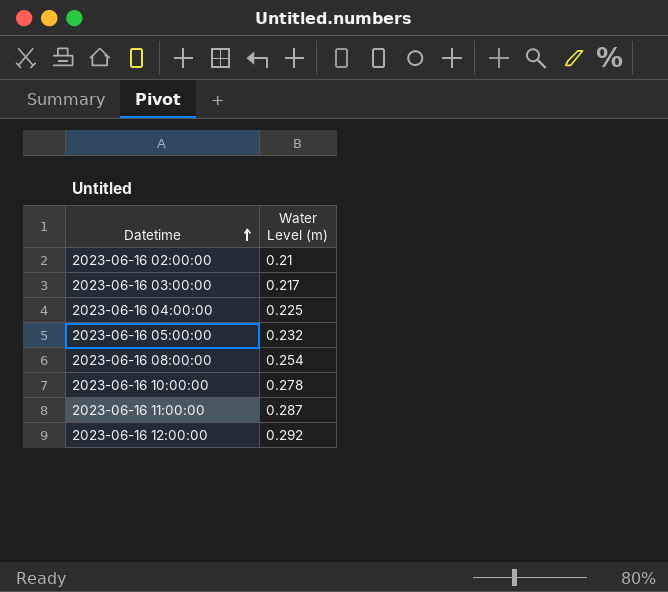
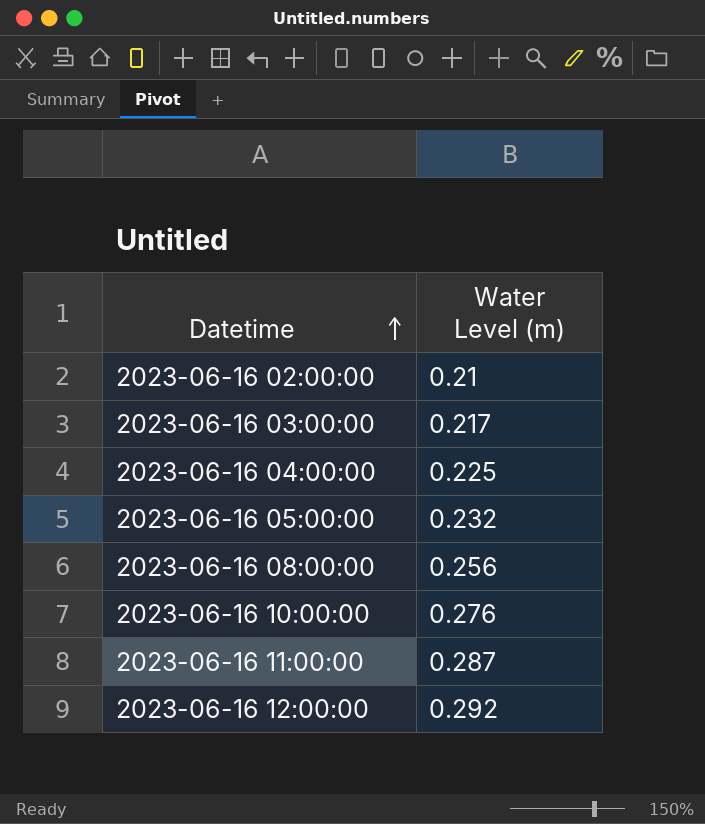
2023-06-16 08:00:00 | Water Level (m): 0.254 -> 0.256
2023-06-16 10:00:00 | Water Level (m): 0.278 -> 0.276

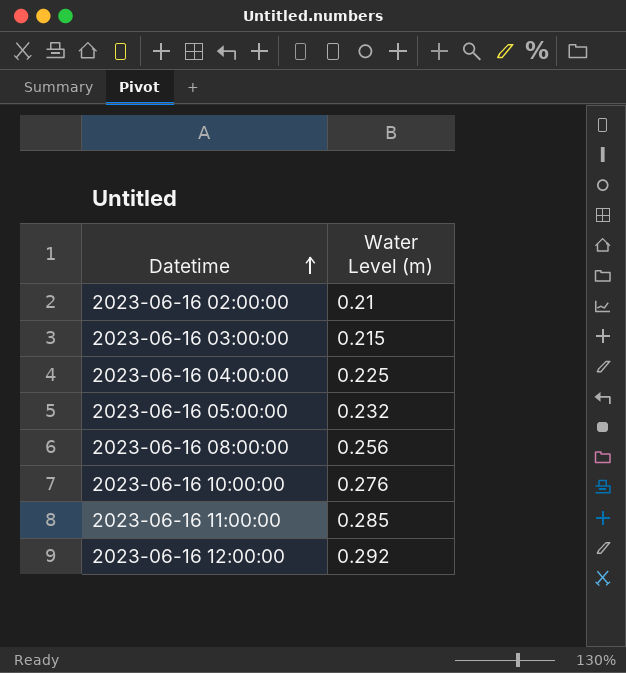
2023-06-16 03:00:00 | Water Level (m): 0.217 -> 0.215
2023-06-16 11:00:00 | Water Level (m): 0.287 -> 0.285

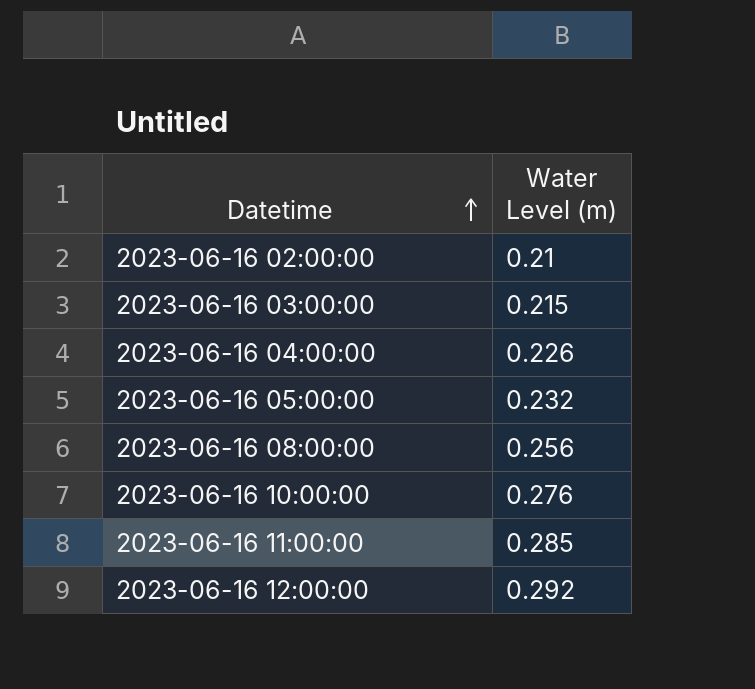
2023-06-16 04:00:00 | Water Level (m): 0.225 -> 0.226

